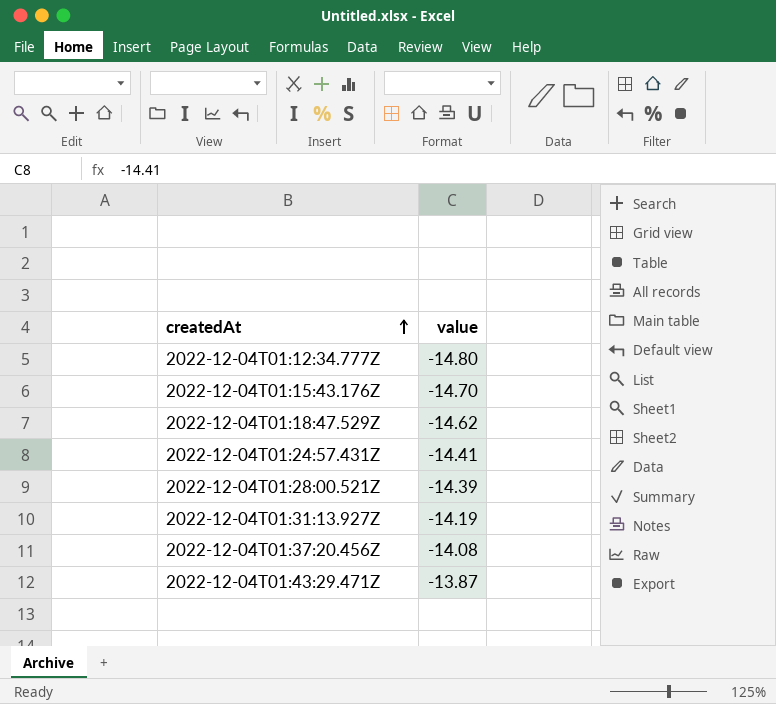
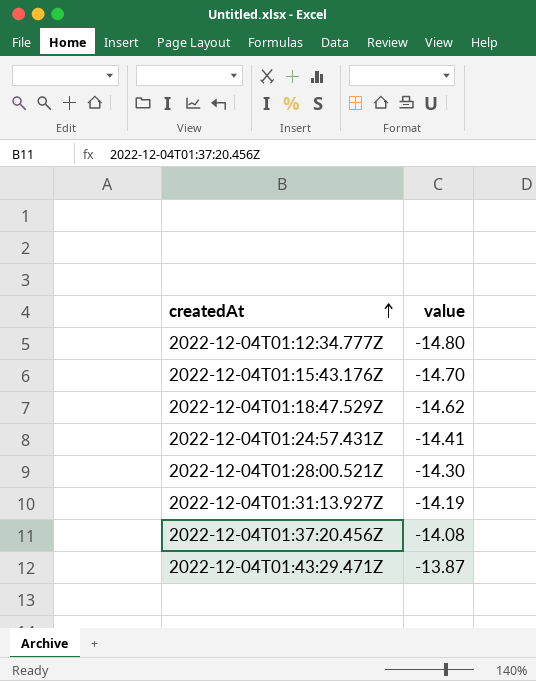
2022-12-04T01:28:00.521Z | value: -14.39 -> -14.30

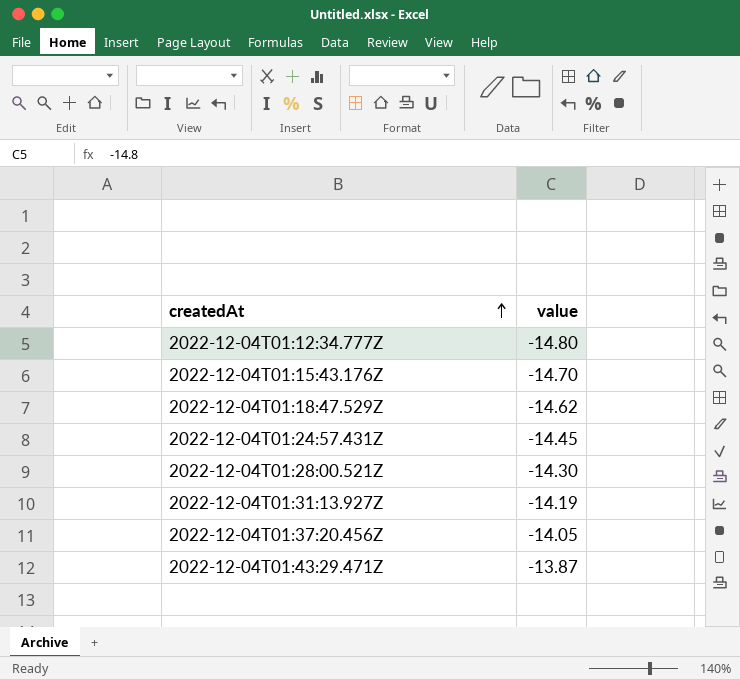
2022-12-04T01:24:57.431Z | value: -14.41 -> -14.45
2022-12-04T01:37:20.456Z | value: -14.08 -> -14.05

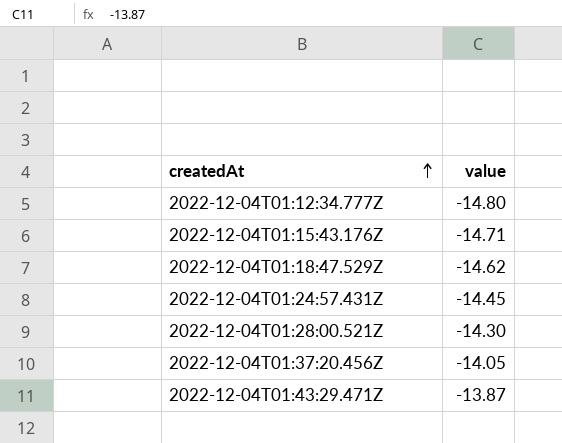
row 2022-12-04T01:31:13.927Z: -14.19 -> none
2022-12-04T01:15:43.176Z | value: -14.70 -> -14.71

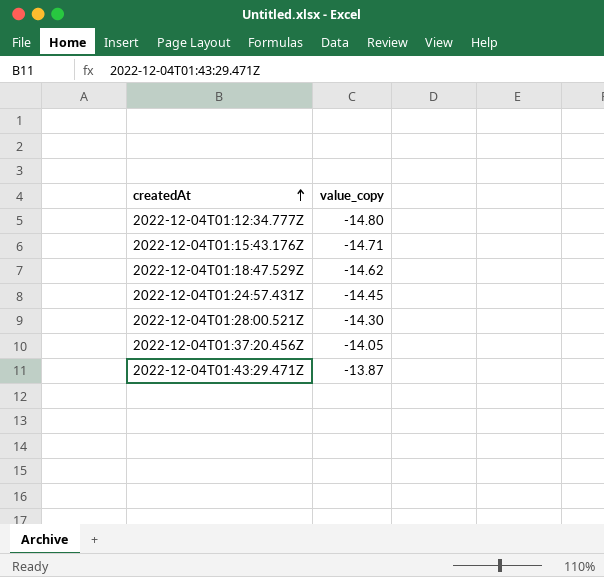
column name: value -> value_copy

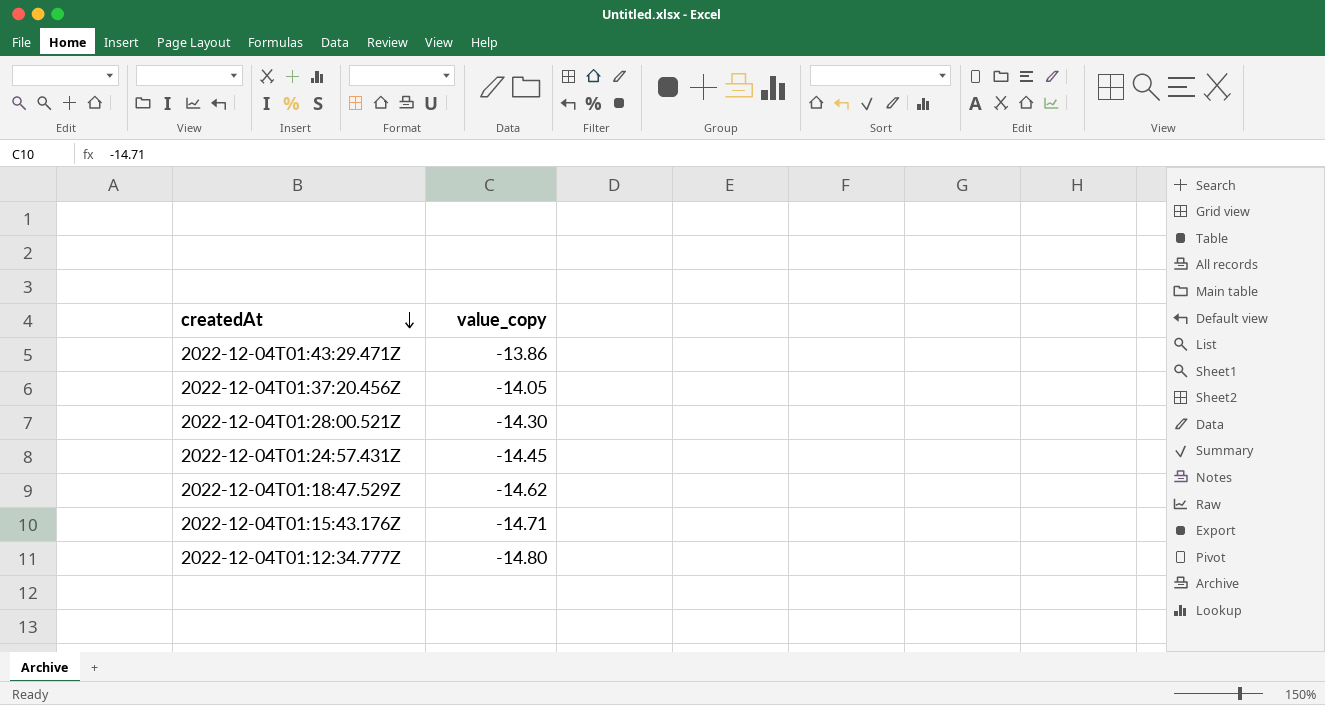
row order: createdAt ascending -> createdAt descending
2022-12-04T01:43:29.471Z | value_copy: -13.87 -> -13.86

